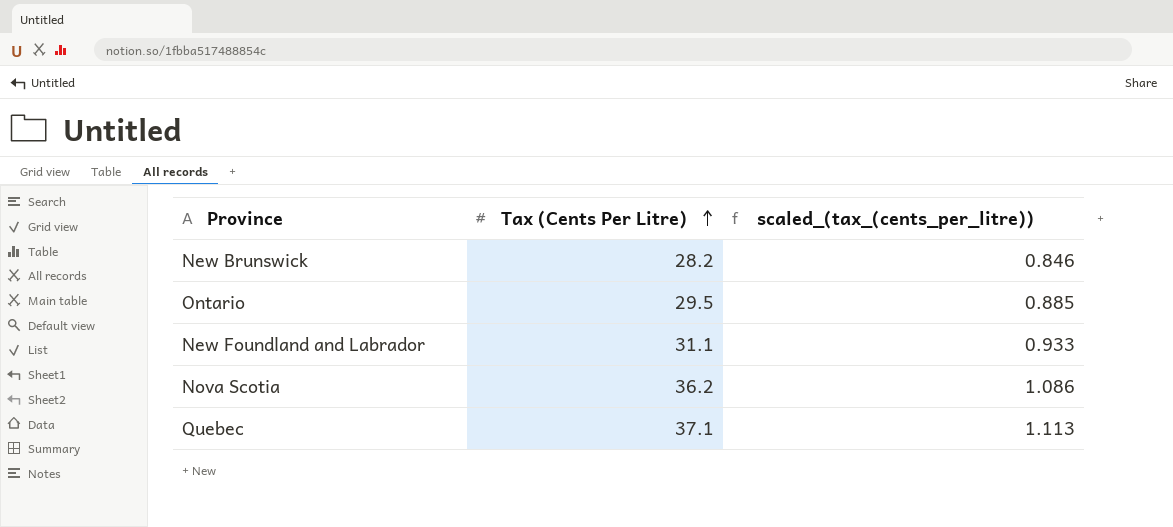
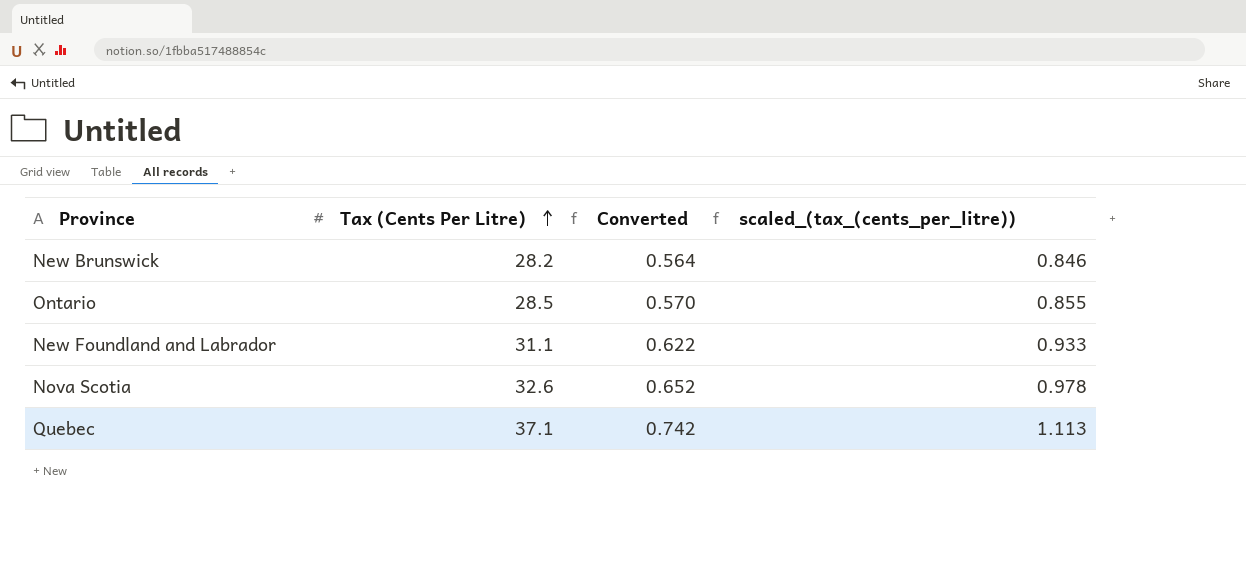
column Converted | formula: none -> [Tax (Cents Per Litre)] * 0.02
Ontario | Tax (Cents Per Litre): 29.5 -> 28.5
Ontario | scaled_(tax_(cents_per_litre)): 0.885 -> 0.855
Nova Scotia | Tax (Cents Per Litre): 36.2 -> 32.6
Nova Scotia | scaled_(tax_(cents_per_litre)): 1.086 -> 0.978

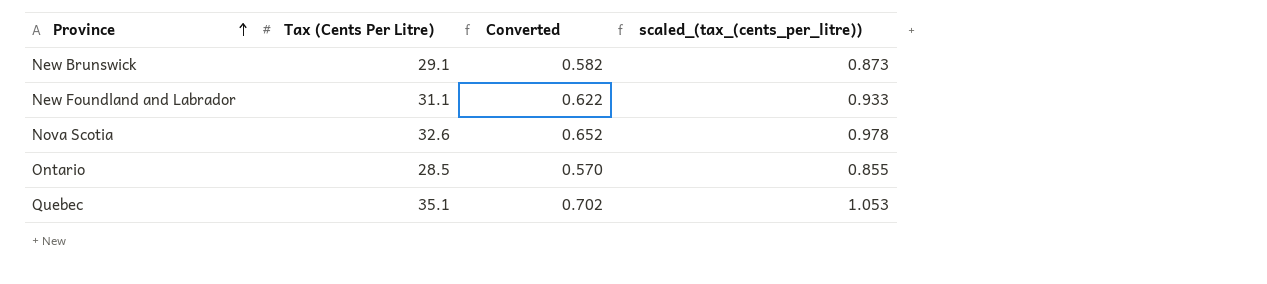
row order: Tax (Cents Per Litre) ascending -> Province ascending
New Brunswick | Tax (Cents Per Litre): 28.2 -> 29.1
New Brunswick | Converted: 0.564 -> 0.582
New Brunswick | scaled_(tax_(cents_per_litre)): 0.846 -> 0.873
Quebec | Tax (Cents Per Litre): 37.1 -> 35.1
Quebec | Converted: 0.742 -> 0.702
Quebec | scaled_(tax_(cents_per_litre)): 1.113 -> 1.053

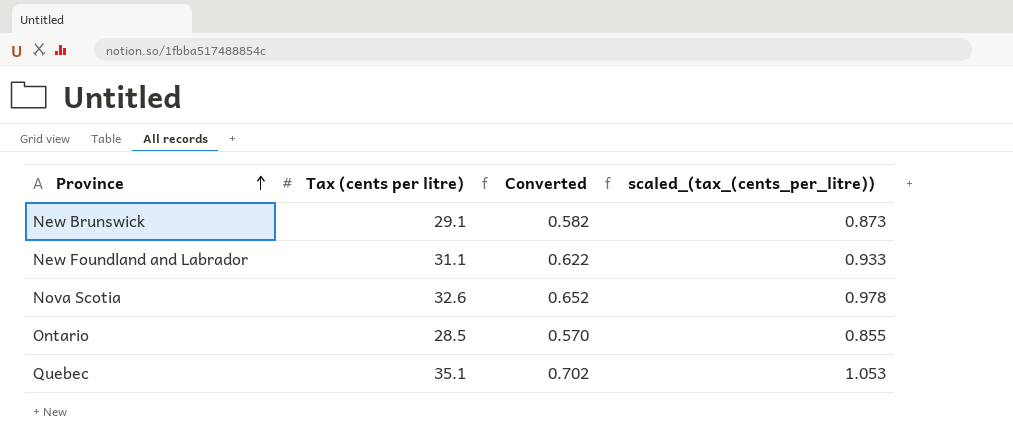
column name: Tax (Cents Per Litre) -> Tax (cents per litre)

